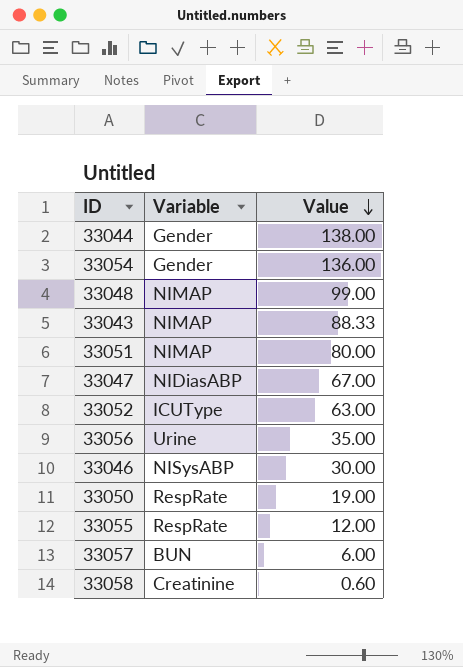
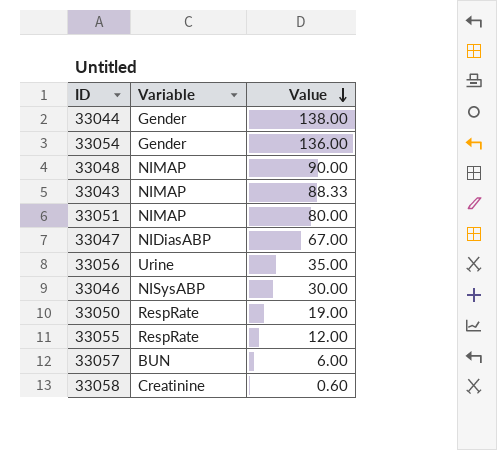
row 33052: ICUType | 63.00 -> none
33048 | Value: 99.00 -> 90.00

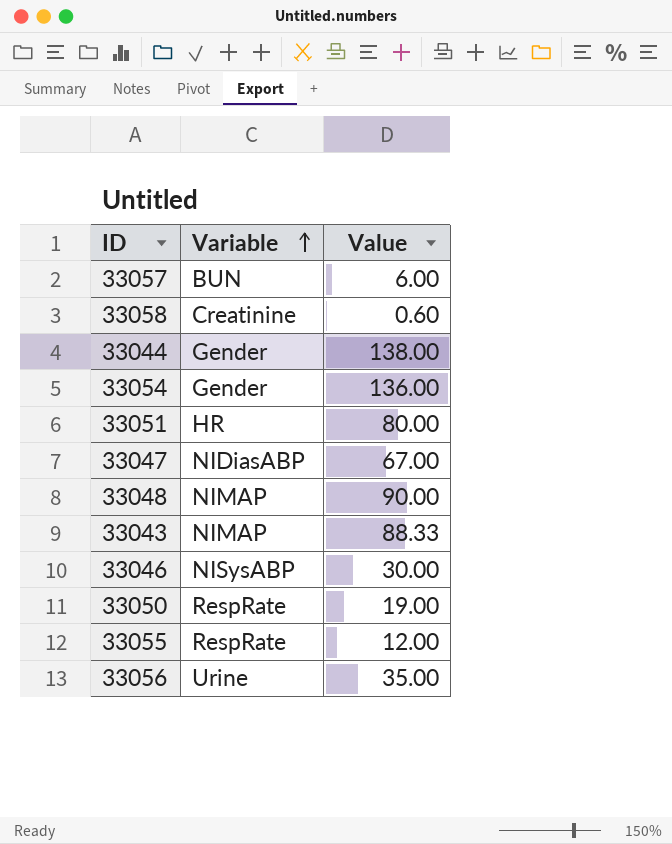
row order: Value descending -> Variable ascending
33051 | Variable: NIMAP -> HR

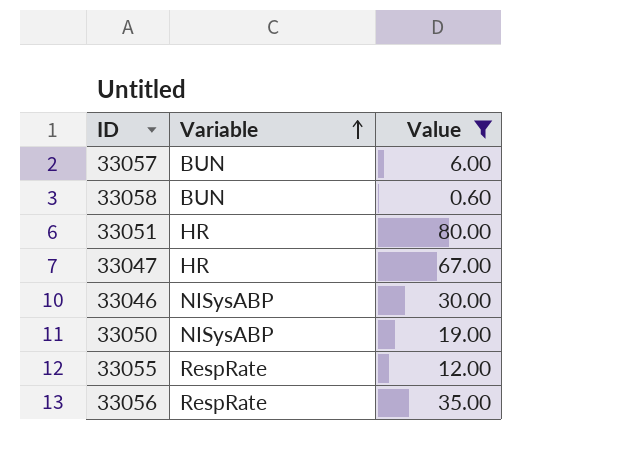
filter: none -> Value <= 80.00
33058 | Variable: Creatinine -> BUN
33047 | Variable: NIDiasABP -> HR
33050 | Variable: RespRate -> NISysABP
33056 | Variable: Urine -> RespRate

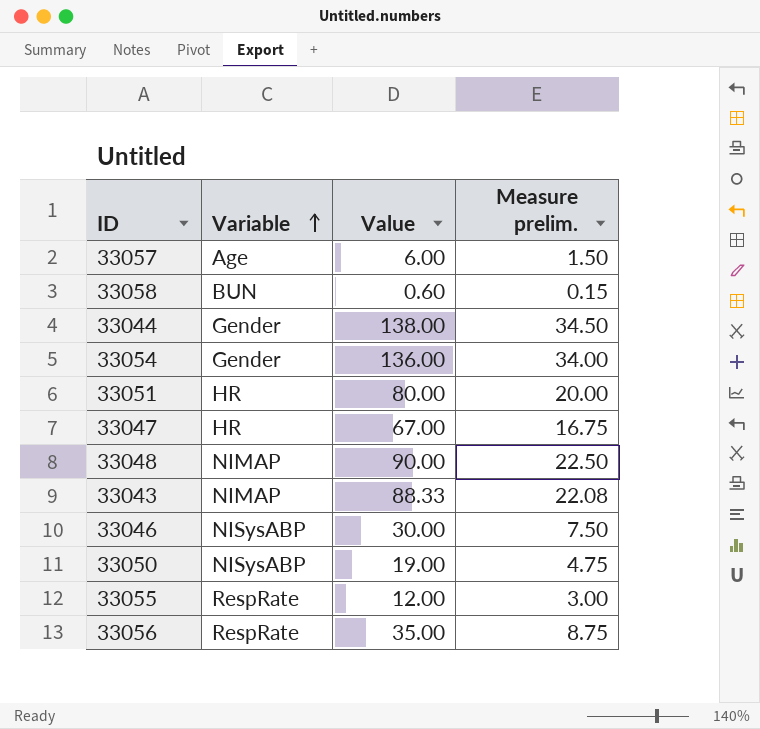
filter: Value <= 80.00 -> none
column Measure prelim. | formula: none -> [Value] * 0.25
33057 | Variable: BUN -> Age

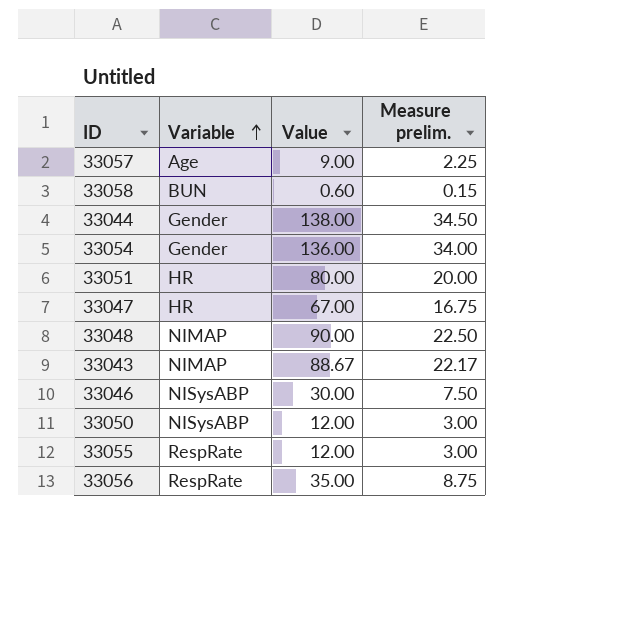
33057 | Value: 6.00 -> 9.00
33057 | Measure prelim.: 1.50 -> 2.25
33043 | Value: 88.33 -> 88.67
33043 | Measure prelim.: 22.08 -> 22.17
33050 | Value: 19.00 -> 12.00
33050 | Measure prelim.: 4.75 -> 3.00

